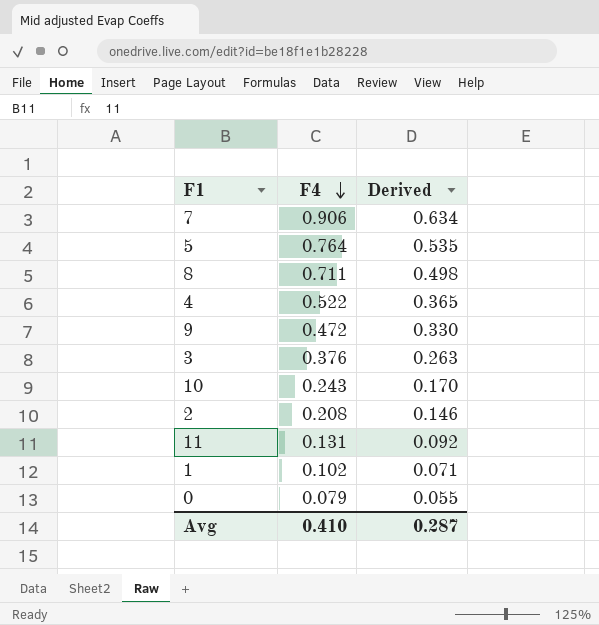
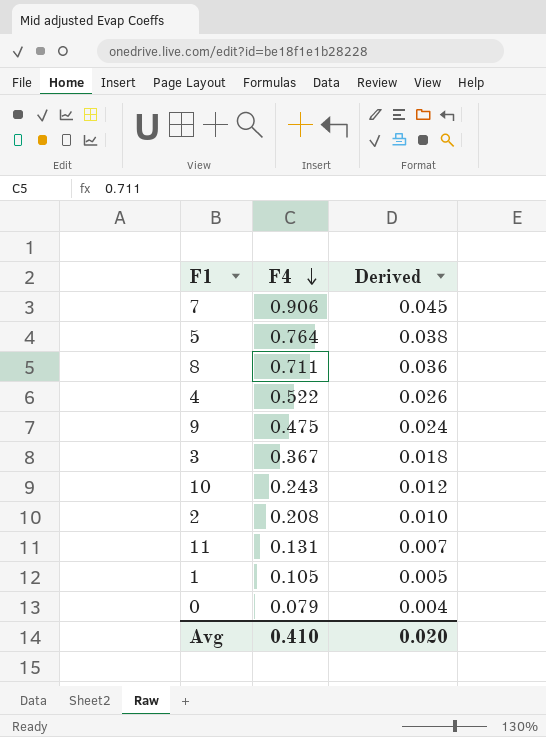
column Derived | formula: [F4] * 0.7 -> [F4] * 0.05
9 | F4: 0.472 -> 0.475
3 | F4: 0.376 -> 0.367
1 | F4: 0.102 -> 0.105
Avg | Derived: 0.287 -> 0.020

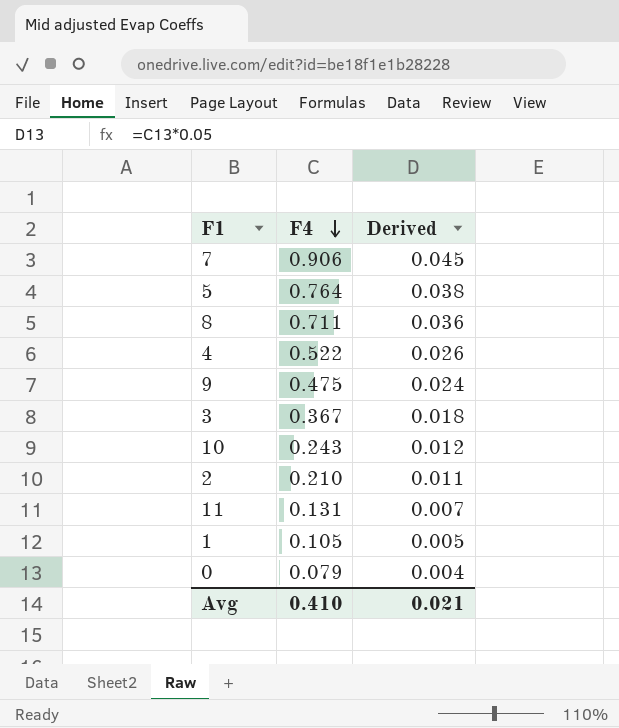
2 | F4: 0.208 -> 0.210
2 | Derived: 0.010 -> 0.011
Avg | Derived: 0.020 -> 0.021

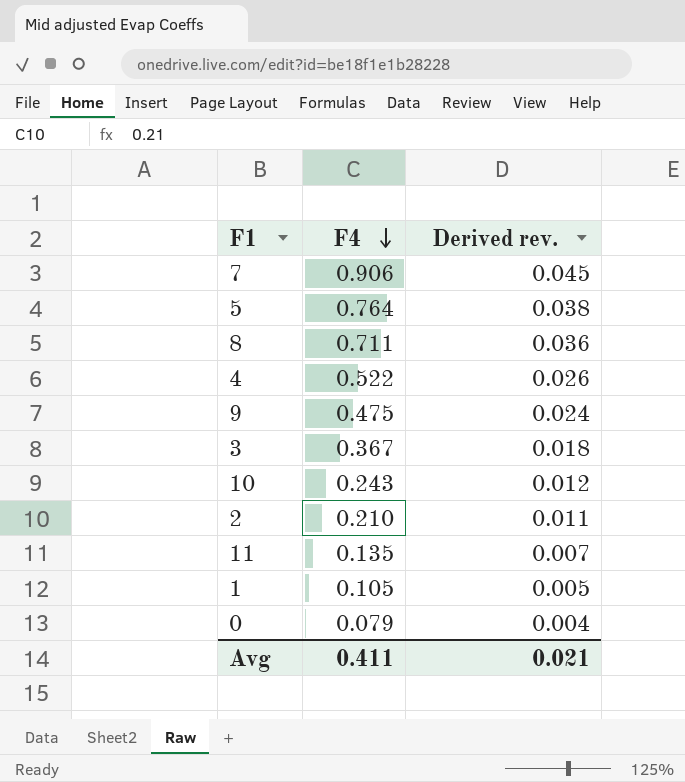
column name: Derived -> Derived rev.
11 | F4: 0.131 -> 0.135
Avg | F4: 0.410 -> 0.411

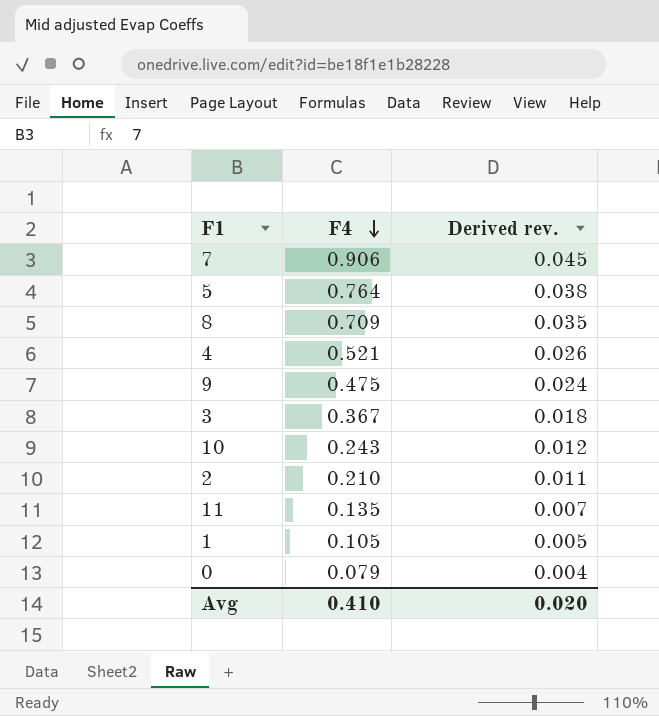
8 | F4: 0.711 -> 0.709
8 | Derived rev.: 0.036 -> 0.035
4 | F4: 0.522 -> 0.521
Avg | F4: 0.411 -> 0.410
Avg | Derived rev.: 0.021 -> 0.020

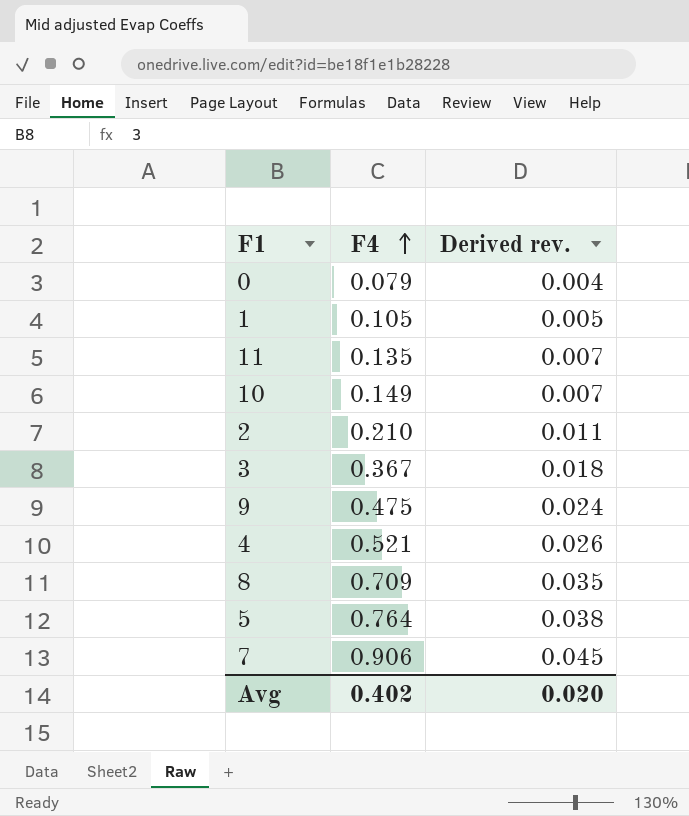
row order: F4 descending -> F4 ascending
10 | F4: 0.243 -> 0.149
10 | Derived rev.: 0.012 -> 0.007
Avg | F4: 0.410 -> 0.402

